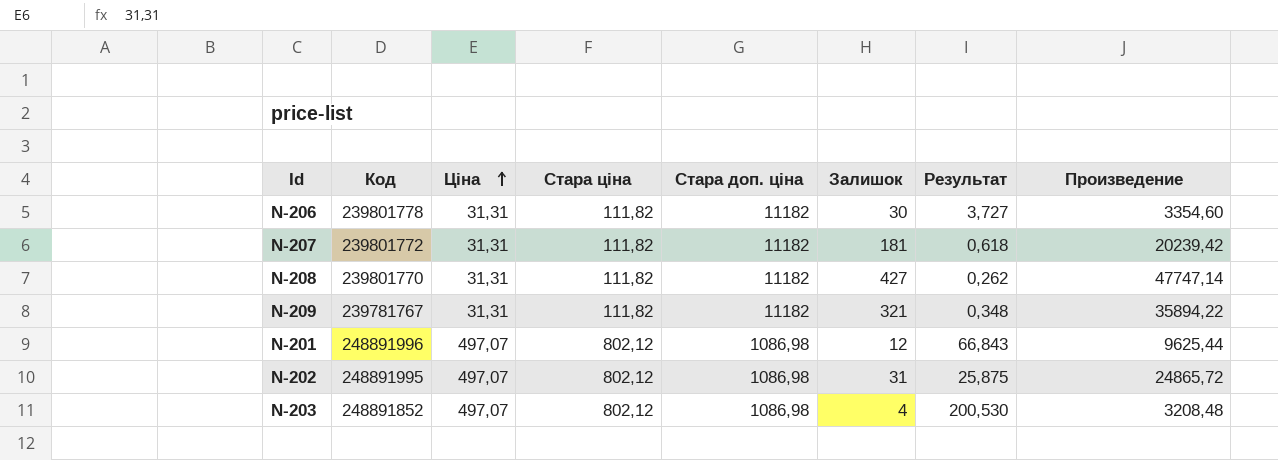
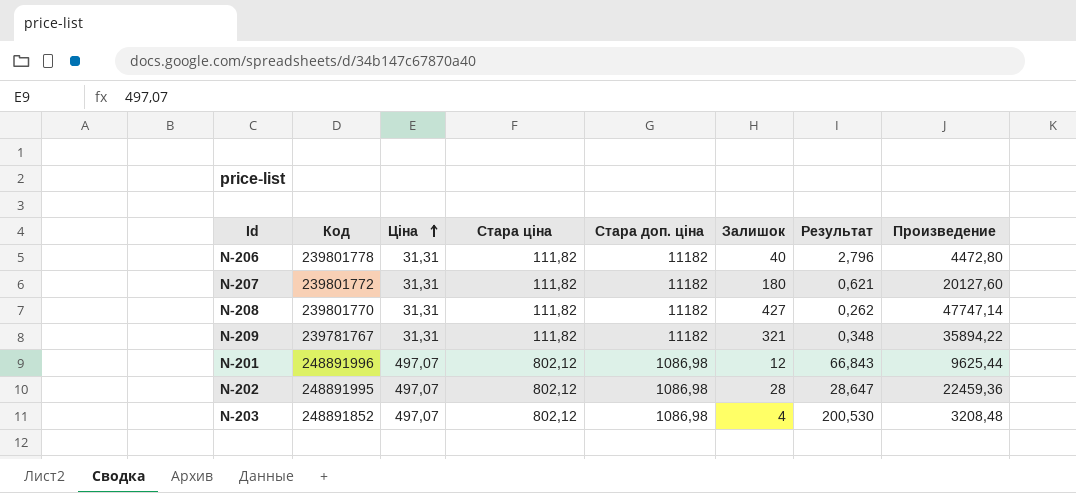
N-206 | Залишок: 30 -> 40
N-206 | Результат: 3,727 -> 2,796
N-206 | Произведение: 3354,60 -> 4472,80
N-207 | Залишок: 181 -> 180
N-207 | Результат: 0,618 -> 0,621
N-207 | Произведение: 20239,42 -> 20127,60
N-202 | Залишок: 31 -> 28
N-202 | Результат: 25,875 -> 28,647
N-202 | Произведение: 24865,72 -> 22459,36

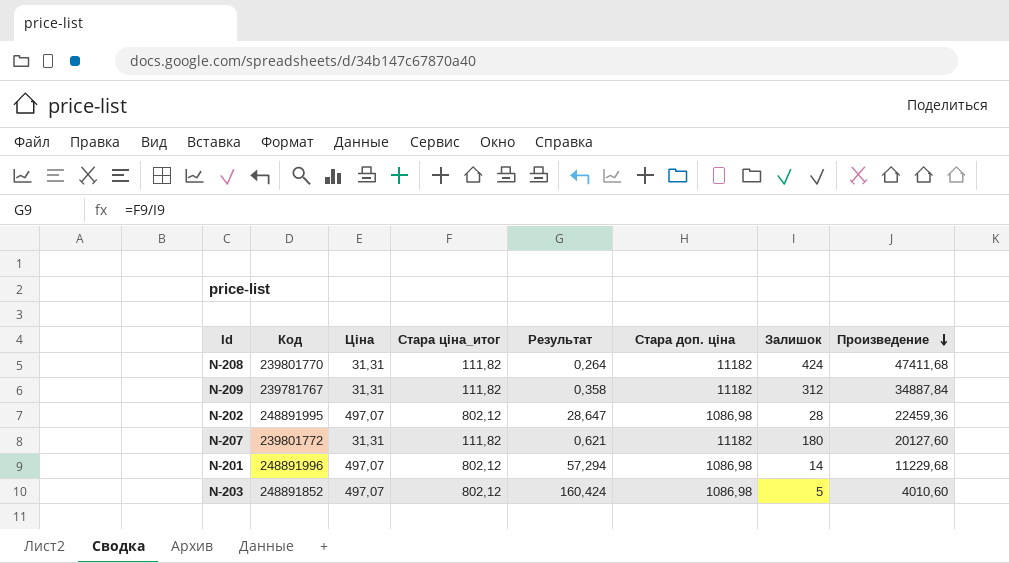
row order: Ціна ascending -> Произведение descending
column name: Стара ціна -> Стара ціна_итог
column Результат | position: 7 -> 5
row N-206: 239801778 | 31,31 | 111,82 | 11182 | 40 | 2,796 | 4472,80 -> none
N-208 | Результат: 0,262 -> 0,264
N-208 | Залишок: 427 -> 424
N-208 | Произведение: 47747,14 -> 47411,68
N-209 | Результат: 0,348 -> 0,358
N-209 | Залишок: 321 -> 312
N-209 | Произведение: 35894,22 -> 34887,84
N-201 | Результат: 66,843 -> 57,294
N-201 | Залишок: 12 -> 14
N-201 | Произведение: 9625,44 -> 11229,68
N-203 | Результат: 200,530 -> 160,424
N-203 | Залишок: 4 -> 5
N-203 | Произведение: 3208,48 -> 4010,60

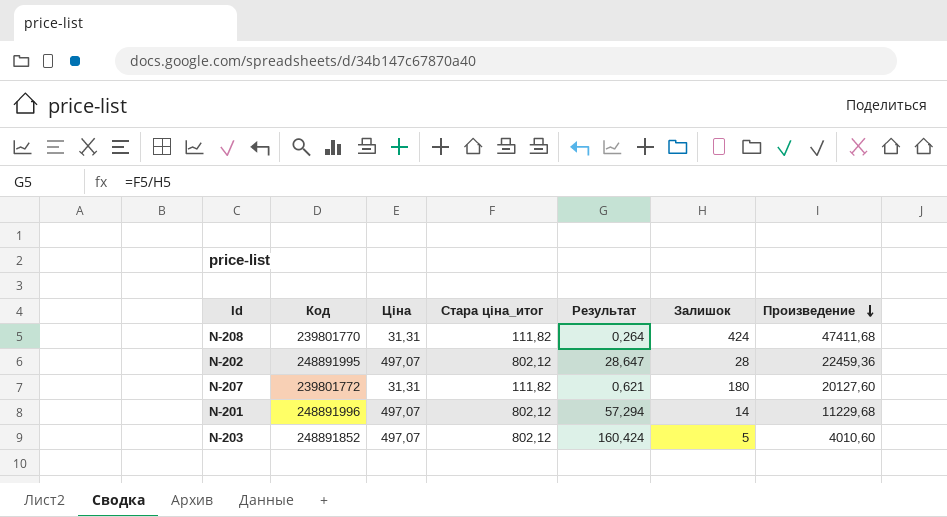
column Стара доп. ціна | position: 6 -> none
row N-209: 239781767 | 31,31 | 111,82 | 0,358 | 11182 | 312 | 34887,84 -> none

